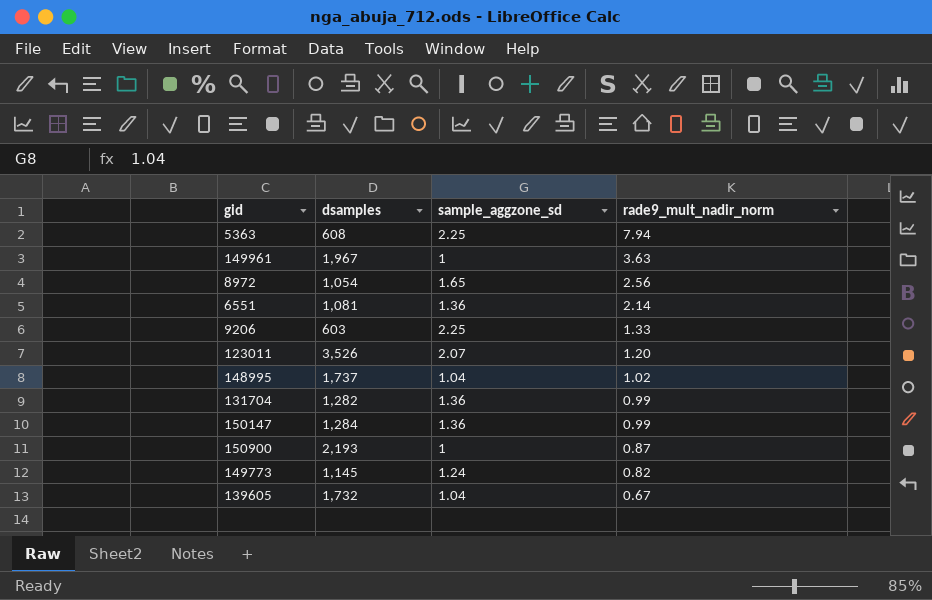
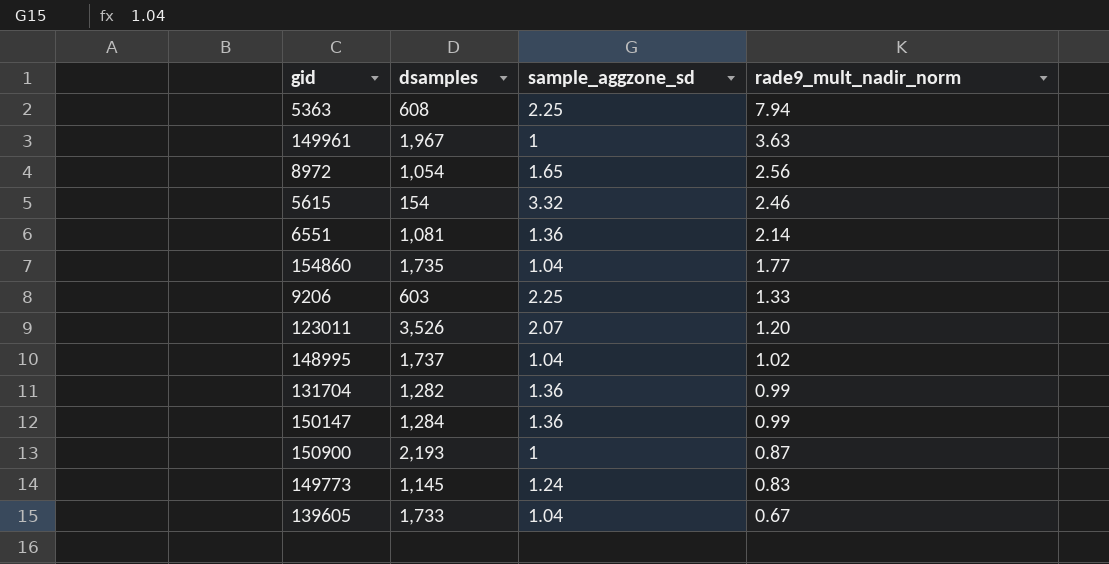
row 5615: none -> 154 | 3.32 | 2.46
row 154860: none -> 1,735 | 1.04 | 1.77
149773 | rade9_mult_nadir_norm: 0.82 -> 0.83
139605 | dsamples: 1,732 -> 1,733

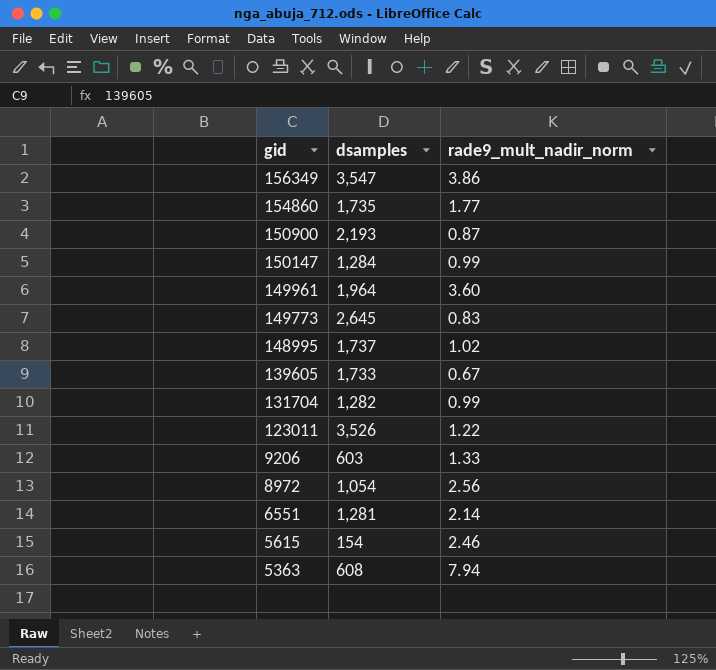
row order: rade9_mult_nadir_norm descending -> gid descending
column sample_aggzone_sd | position: 3 -> none
row 156349: none -> 3,547 | 3.86
149961 | dsamples: 1,967 -> 1,964
149961 | rade9_mult_nadir_norm: 3.63 -> 3.60
149773 | dsamples: 1,145 -> 2,645
123011 | rade9_mult_nadir_norm: 1.20 -> 1.22
6551 | dsamples: 1,081 -> 1,281

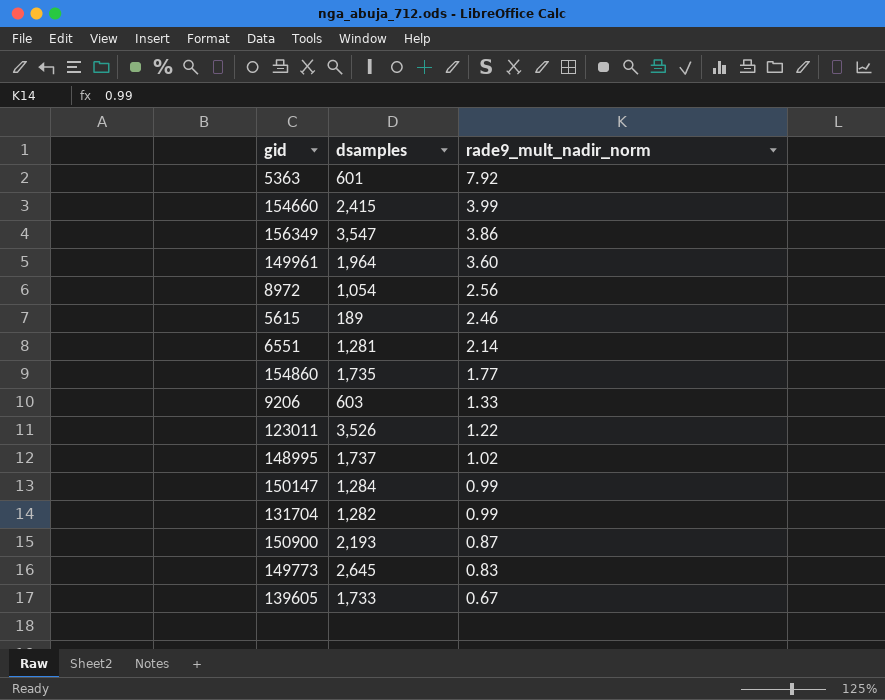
row order: gid descending -> rade9_mult_nadir_norm descending
5363 | dsamples: 608 -> 601
5363 | rade9_mult_nadir_norm: 7.94 -> 7.92
row 154660: none -> 2,415 | 3.99
5615 | dsamples: 154 -> 189

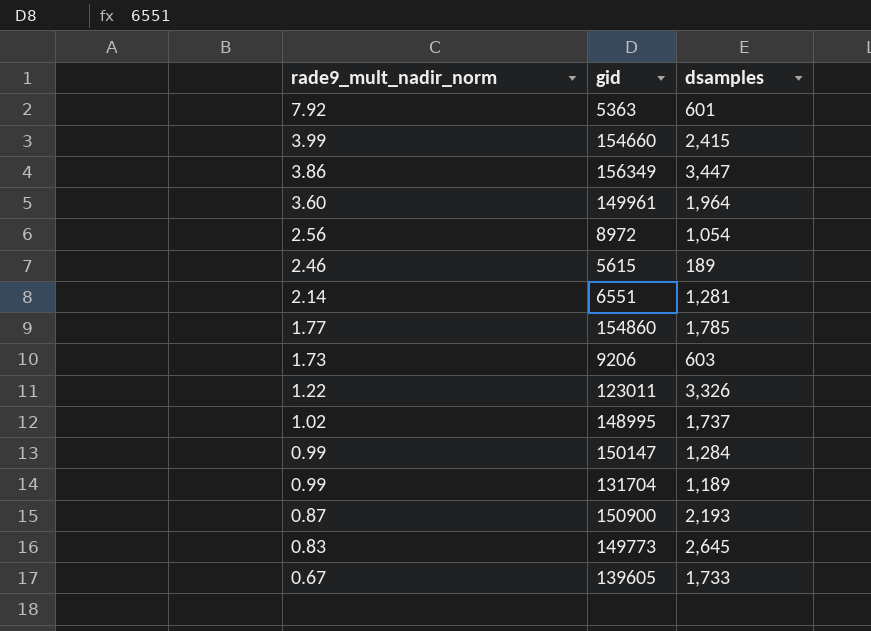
column rade9_mult_nadir_norm | position: 3 -> 1
156349 | dsamples: 3,547 -> 3,447
154860 | dsamples: 1,735 -> 1,785
9206 | rade9_mult_nadir_norm: 1.33 -> 1.73
123011 | dsamples: 3,526 -> 3,326
131704 | dsamples: 1,282 -> 1,189

